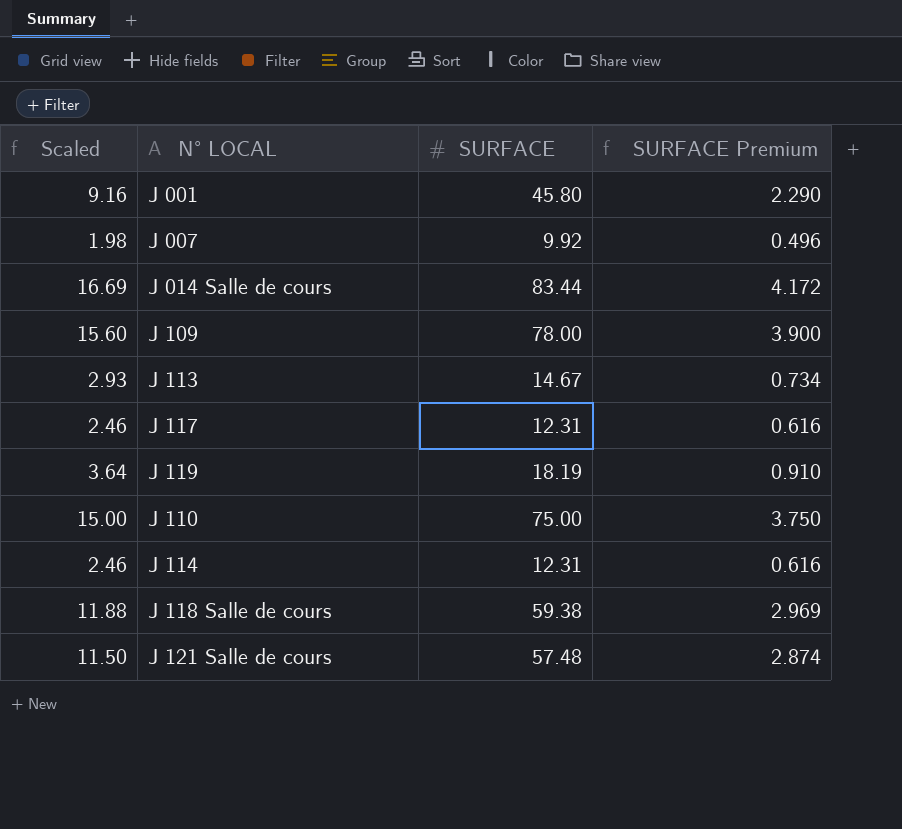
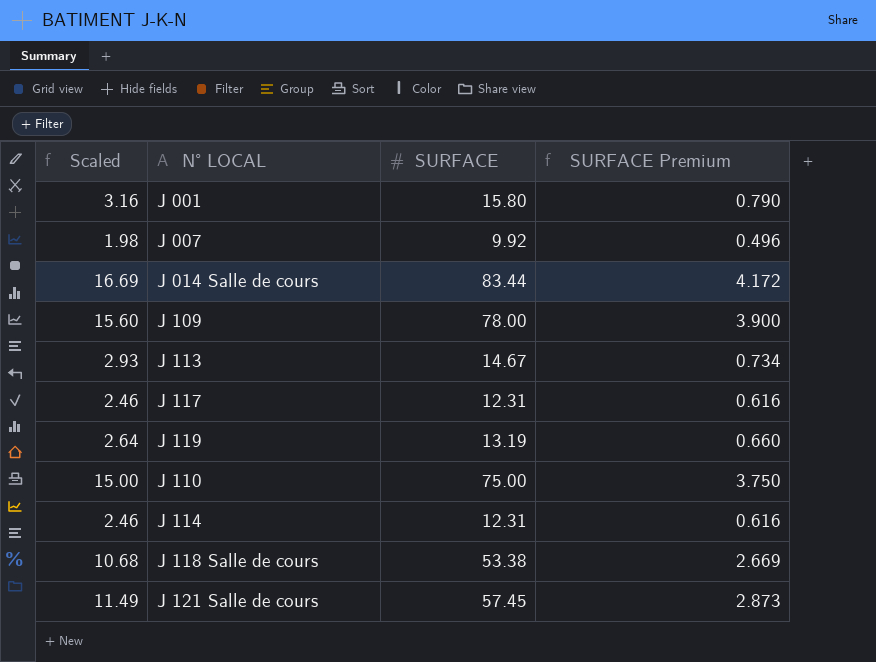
J 001 | Scaled: 9.16 -> 3.16
J 001 | SURFACE: 45.80 -> 15.80
J 001 | SURFACE Premium: 2.290 -> 0.790
J 119 | Scaled: 3.64 -> 2.64
J 119 | SURFACE: 18.19 -> 13.19
J 119 | SURFACE Premium: 0.910 -> 0.660
J 118 Salle de cours | Scaled: 11.88 -> 10.68
J 118 Salle de cours | SURFACE: 59.38 -> 53.38
J 118 Salle de cours | SURFACE Premium: 2.969 -> 2.669
J 121 Salle de cours | Scaled: 11.50 -> 11.49
J 121 Salle de cours | SURFACE: 57.48 -> 57.45
J 121 Salle de cours | SURFACE Premium: 2.874 -> 2.873

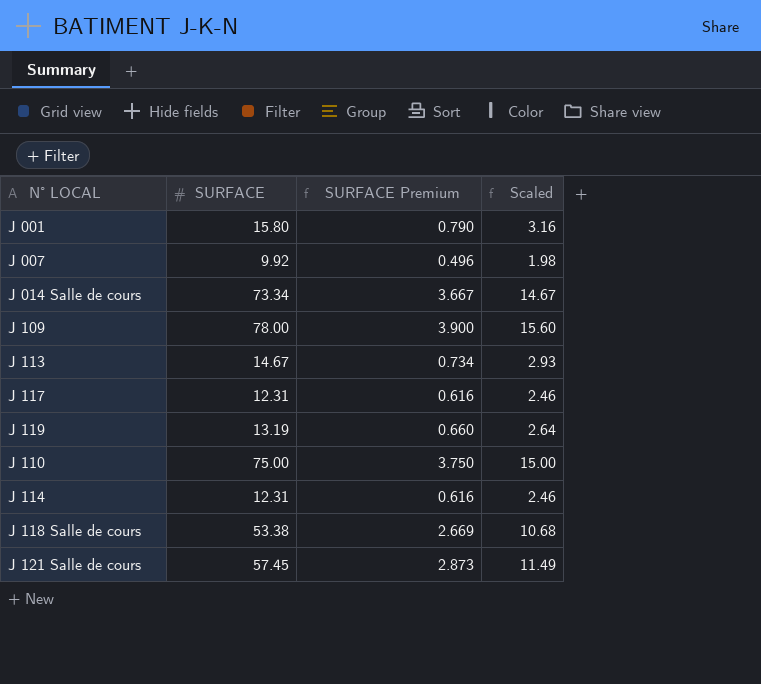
column Scaled | position: 1 -> 4
J 014 Salle de cours | SURFACE: 83.44 -> 73.34
J 014 Salle de cours | SURFACE Premium: 4.172 -> 3.667
J 014 Salle de cours | Scaled: 16.69 -> 14.67

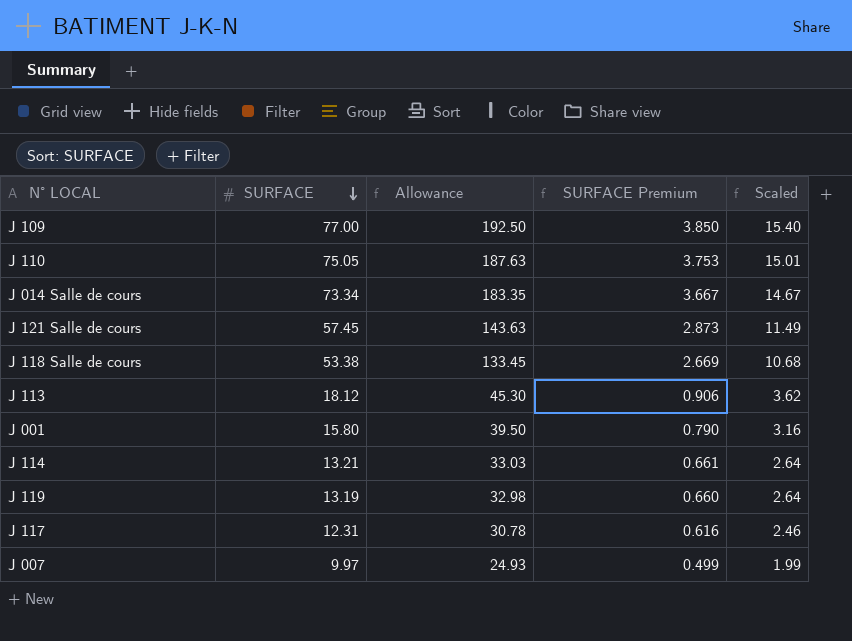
row order: none -> SURFACE descending
column Allowance | formula: none -> [SURFACE] * 2.5
J 109 | SURFACE: 78.00 -> 77.00
J 109 | SURFACE Premium: 3.900 -> 3.850
J 109 | Scaled: 15.60 -> 15.40
J 110 | SURFACE: 75.00 -> 75.05
J 110 | SURFACE Premium: 3.750 -> 3.753
J 110 | Scaled: 15.00 -> 15.01
J 113 | SURFACE: 14.67 -> 18.12
J 113 | SURFACE Premium: 0.734 -> 0.906
J 113 | Scaled: 2.93 -> 3.62
J 114 | SURFACE: 12.31 -> 13.21
J 114 | SURFACE Premium: 0.616 -> 0.661
J 114 | Scaled: 2.46 -> 2.64
J 007 | SURFACE: 9.92 -> 9.97
J 007 | SURFACE Premium: 0.496 -> 0.499
J 007 | Scaled: 1.98 -> 1.99

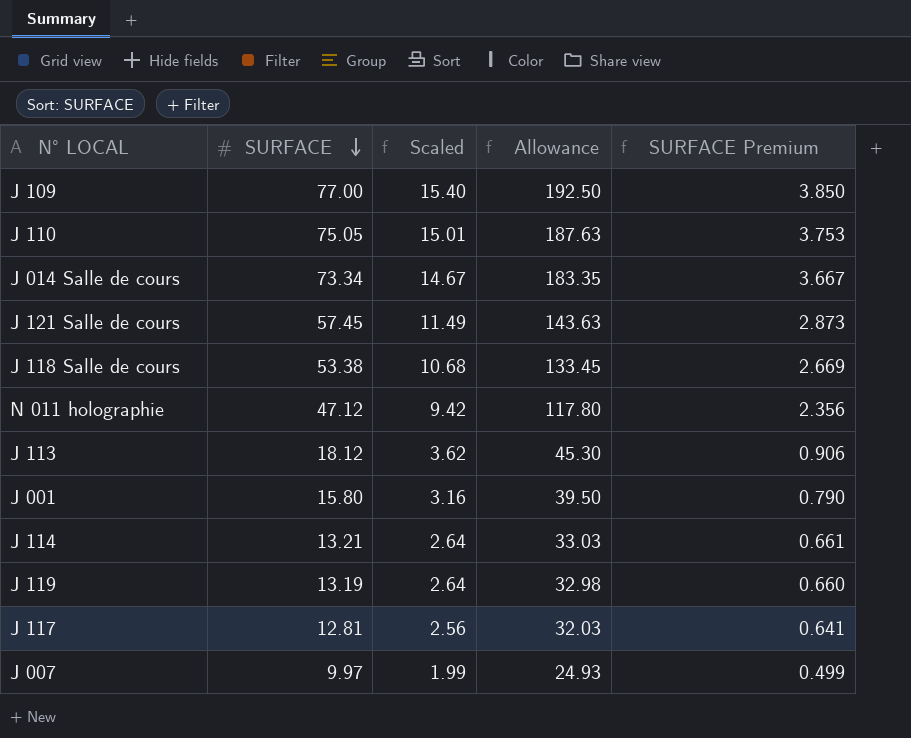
column Scaled | position: 5 -> 3
row N 011 holographie: none -> 47.12 | 9.42 | 117.80 | 2.356
J 117 | SURFACE: 12.31 -> 12.81
J 117 | Scaled: 2.46 -> 2.56
J 117 | Allowance: 30.78 -> 32.03
J 117 | SURFACE Premium: 0.616 -> 0.641

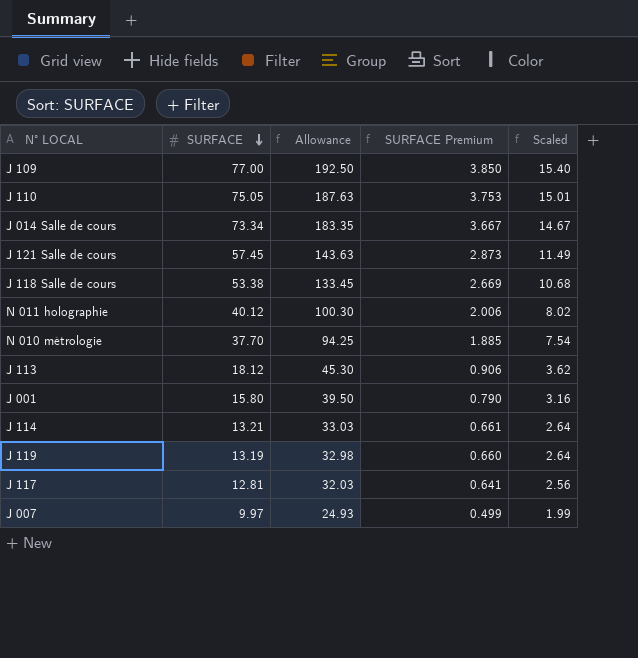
column Scaled | position: 3 -> 5
N 011 holographie | SURFACE: 47.12 -> 40.12
N 011 holographie | Allowance: 117.80 -> 100.30
N 011 holographie | SURFACE Premium: 2.356 -> 2.006
N 011 holographie | Scaled: 9.42 -> 8.02
row N 010 métrologie: none -> 37.70 | 94.25 | 1.885 | 7.54

